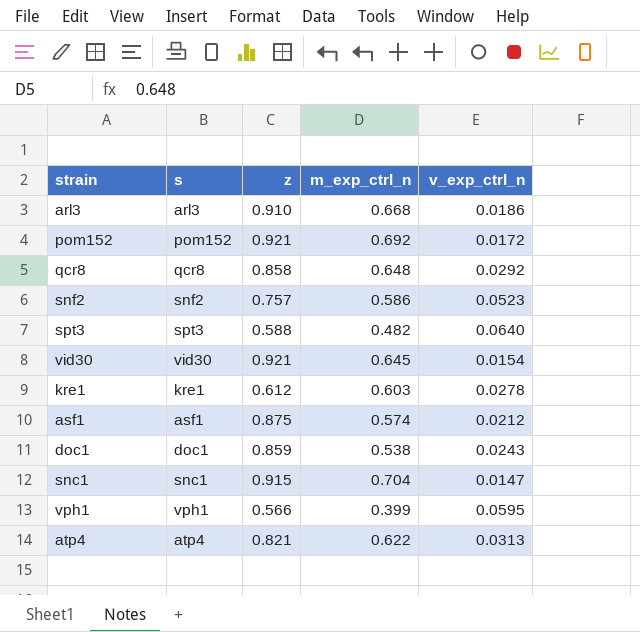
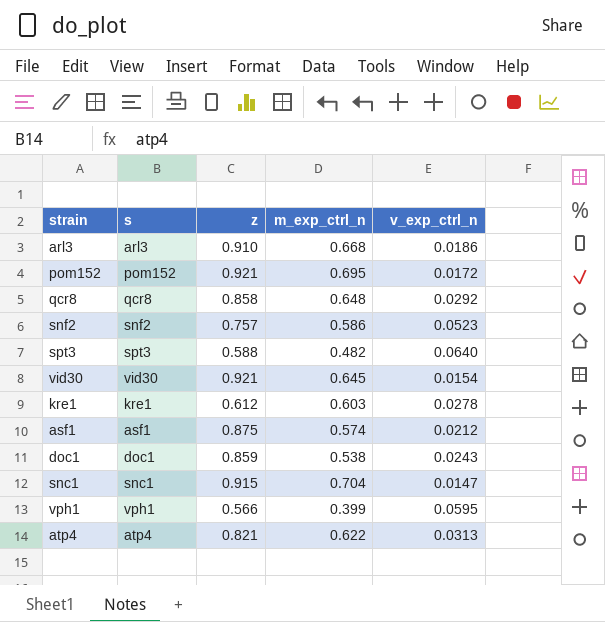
pom152 | m_exp_ctrl_n: 0.692 -> 0.695

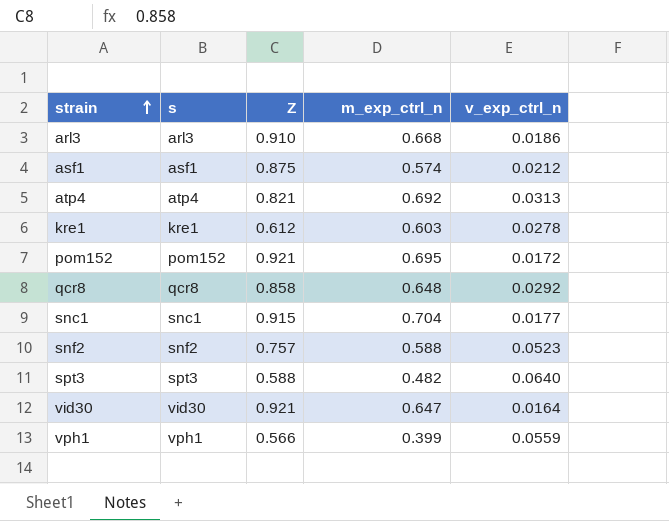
row order: none -> strain ascending
column name: z -> Z
row doc1: doc1 | 0.859 | 0.538 | 0.0243 -> none
atp4 | m_exp_ctrl_n: 0.622 -> 0.692
snc1 | v_exp_ctrl_n: 0.0147 -> 0.0177
snf2 | m_exp_ctrl_n: 0.586 -> 0.588
vid30 | m_exp_ctrl_n: 0.645 -> 0.647
vid30 | v_exp_ctrl_n: 0.0154 -> 0.0164
vph1 | v_exp_ctrl_n: 0.0595 -> 0.0559

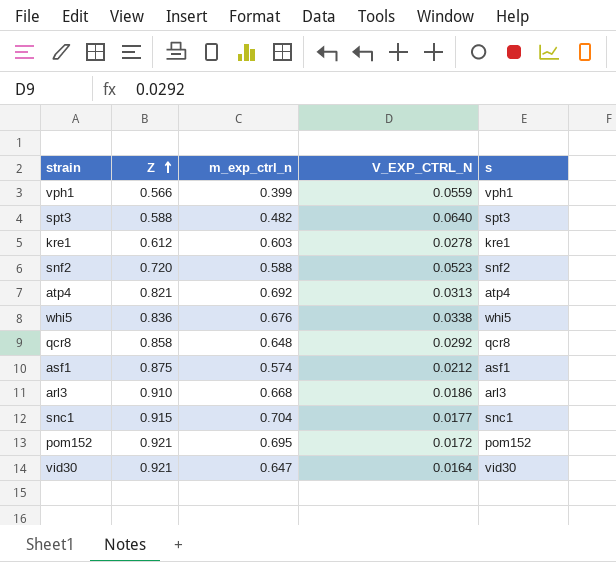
row order: strain ascending -> Z ascending
column name: v_exp_ctrl_n -> V_EXP_CTRL_N
column s | position: 2 -> 5
snf2 | Z: 0.757 -> 0.720
row whi5: none -> 0.836 | 0.676 | 0.0338 | whi5

